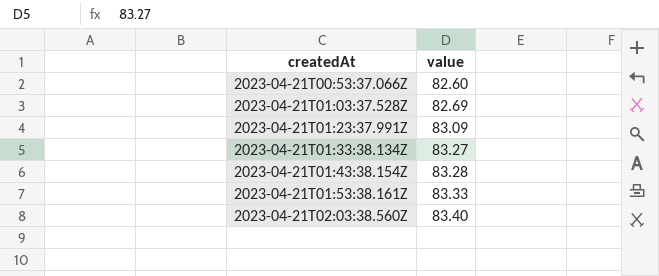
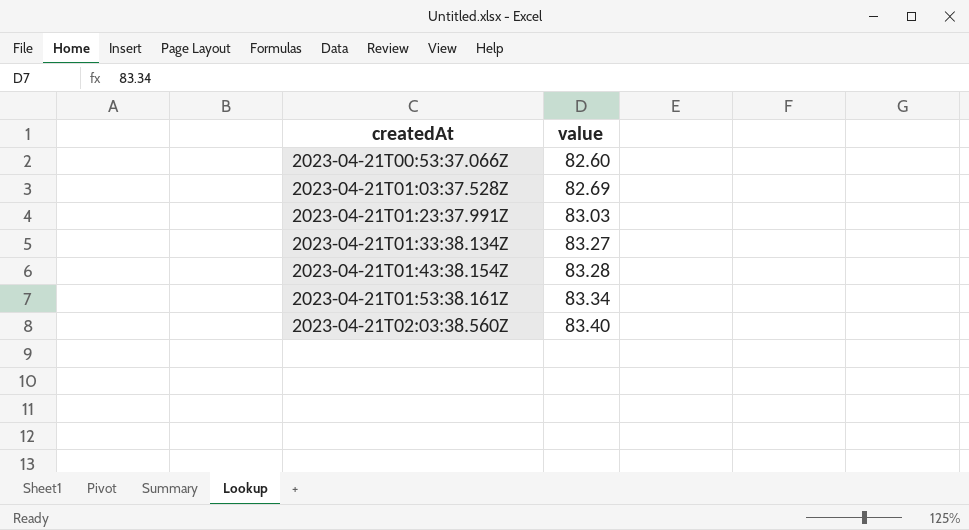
2023-04-21T01:23:37.991Z | value: 83.09 -> 83.03
2023-04-21T01:53:38.161Z | value: 83.33 -> 83.34

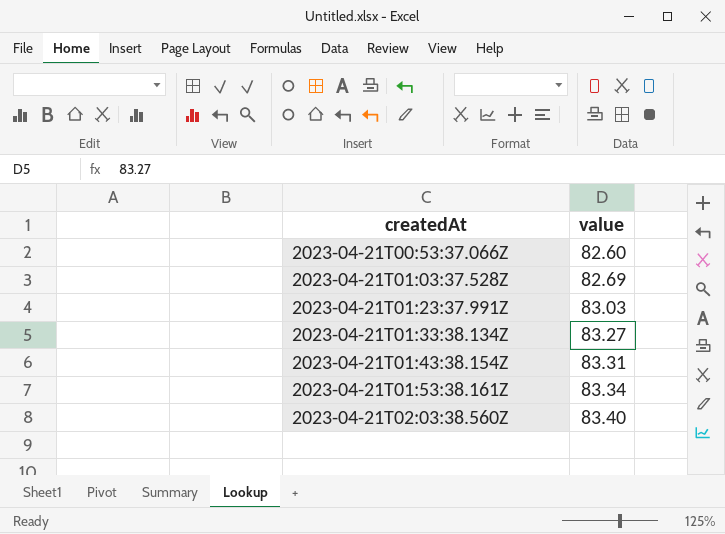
2023-04-21T01:43:38.154Z | value: 83.28 -> 83.31

